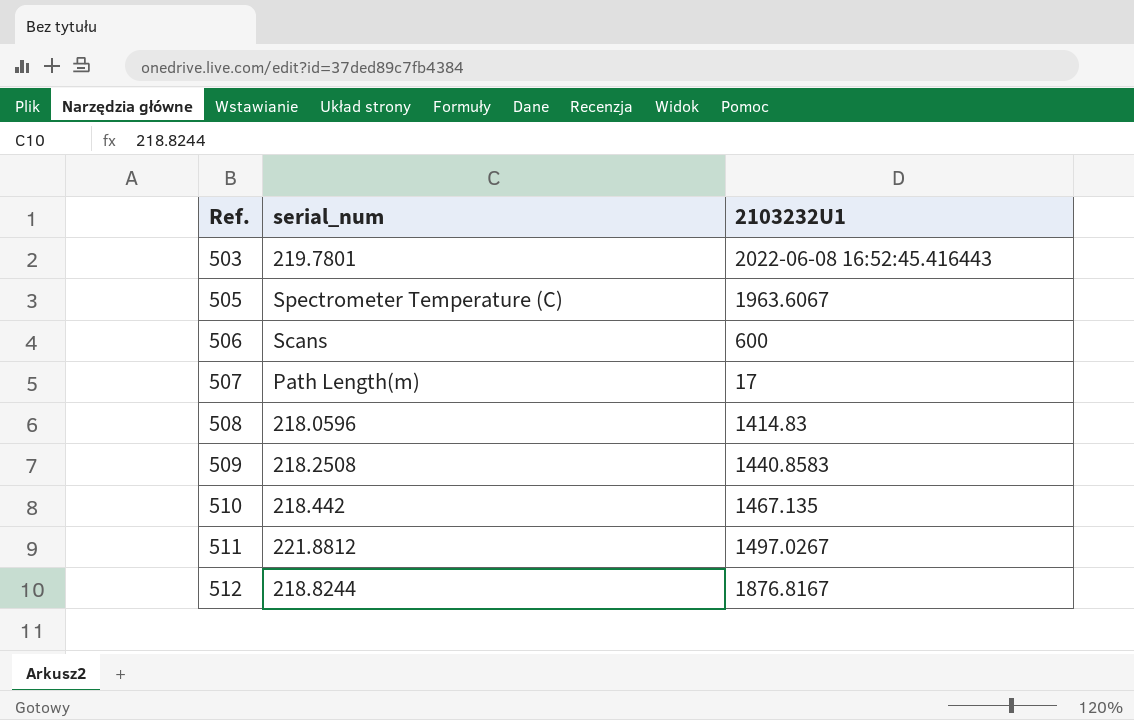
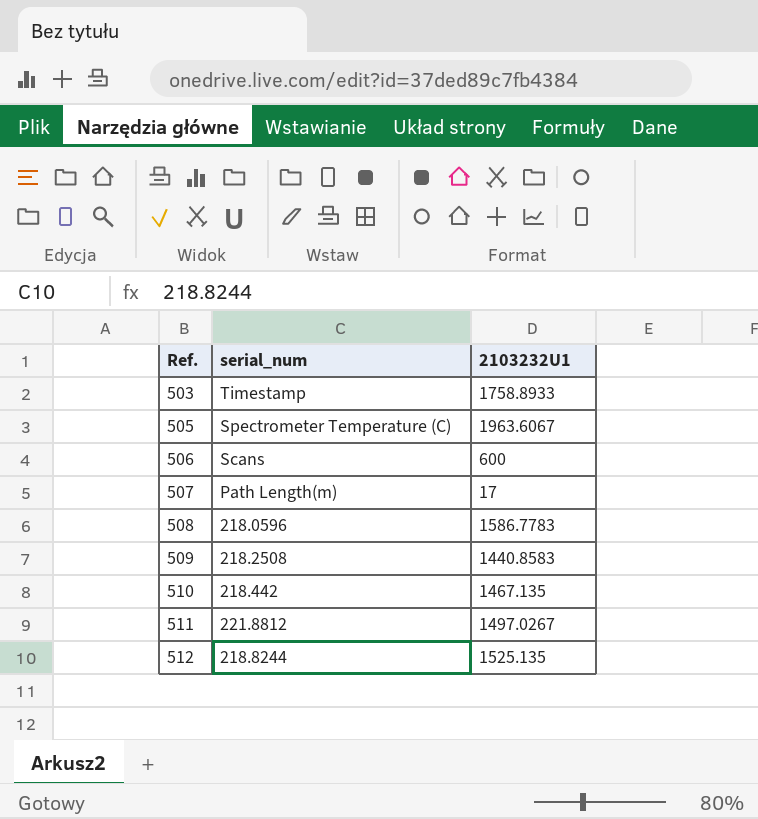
503 | serial_num: 219.7801 -> Timestamp
503 | 2103232U1: 2022-06-08 16:52:45.416443 -> 1758.8933
508 | 2103232U1: 1414.83 -> 1586.7783
512 | 2103232U1: 1876.8167 -> 1525.135

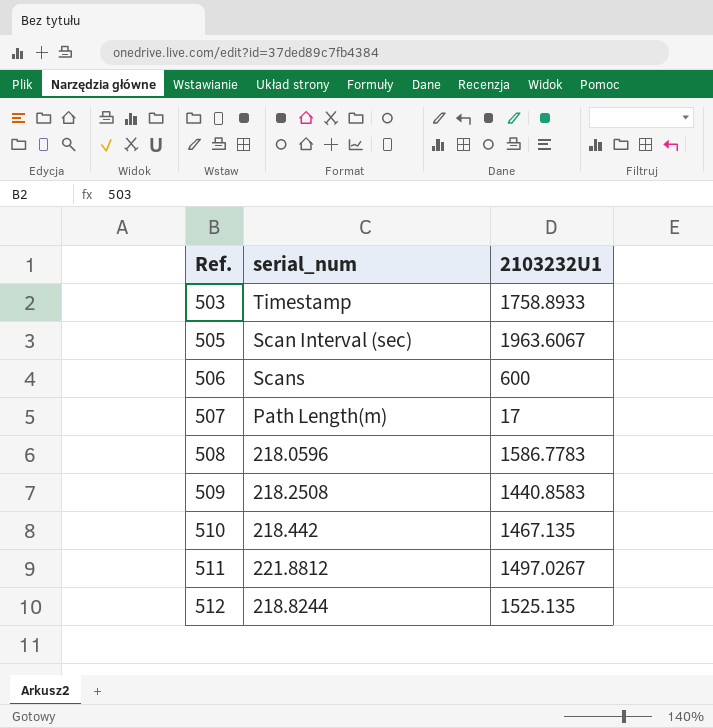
505 | serial_num: Spectrometer Temperature (C) -> Scan Interval (sec)

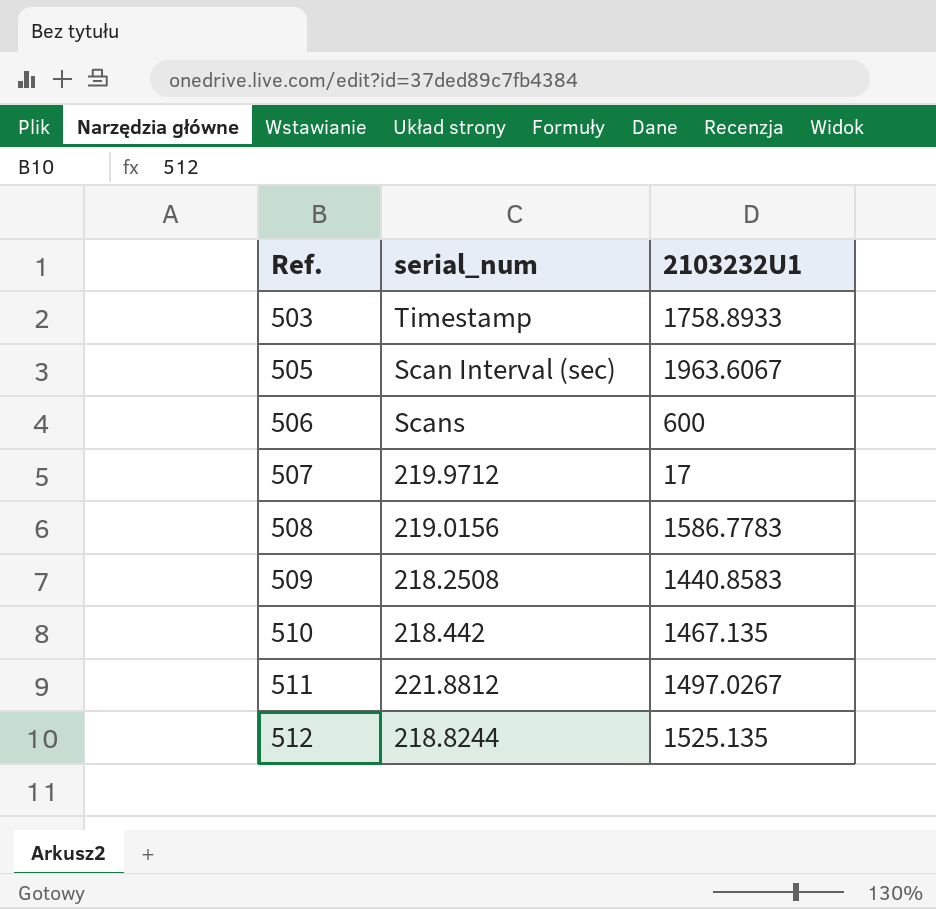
507 | serial_num: Path Length(m) -> 219.9712
508 | serial_num: 218.0596 -> 219.0156

